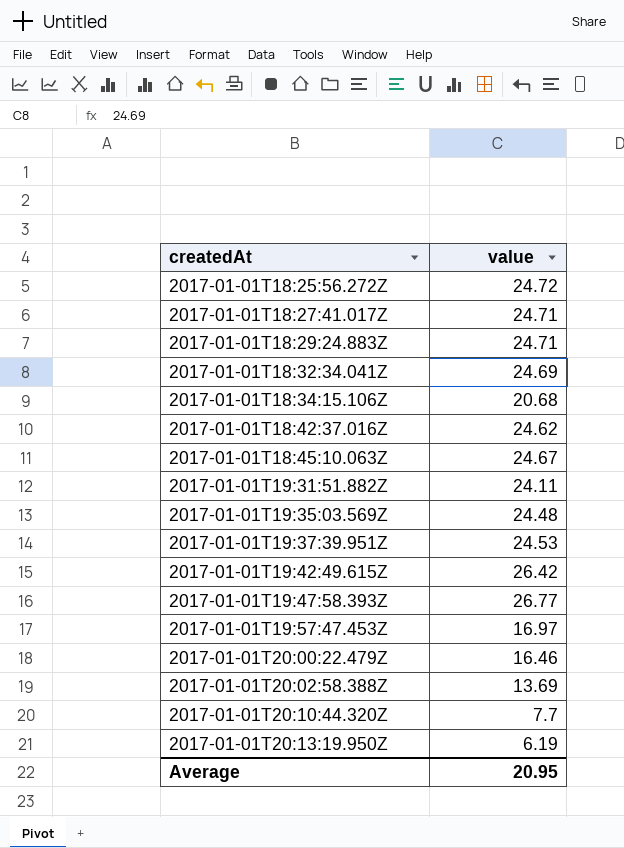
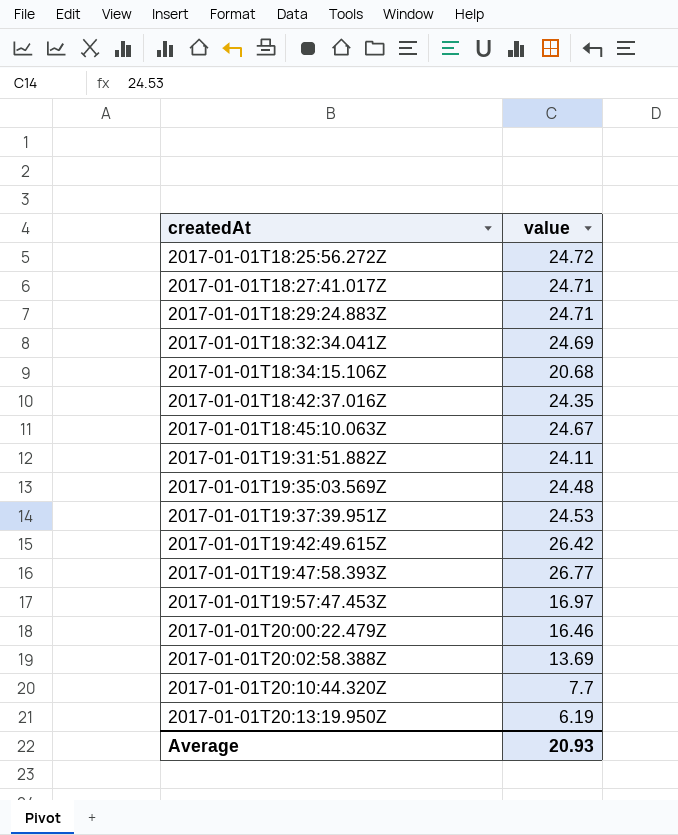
2017-01-01T18:42:37.016Z | value: 24.62 -> 24.35
Average | value: 20.95 -> 20.93

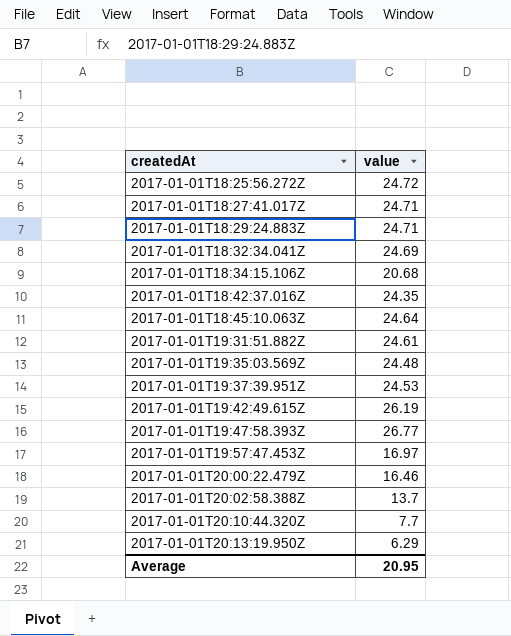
2017-01-01T18:45:10.063Z | value: 24.67 -> 24.64
2017-01-01T19:31:51.882Z | value: 24.11 -> 24.61
2017-01-01T19:42:49.615Z | value: 26.42 -> 26.19
2017-01-01T20:02:58.388Z | value: 13.69 -> 13.7
2017-01-01T20:13:19.950Z | value: 6.19 -> 6.29
Average | value: 20.93 -> 20.95

